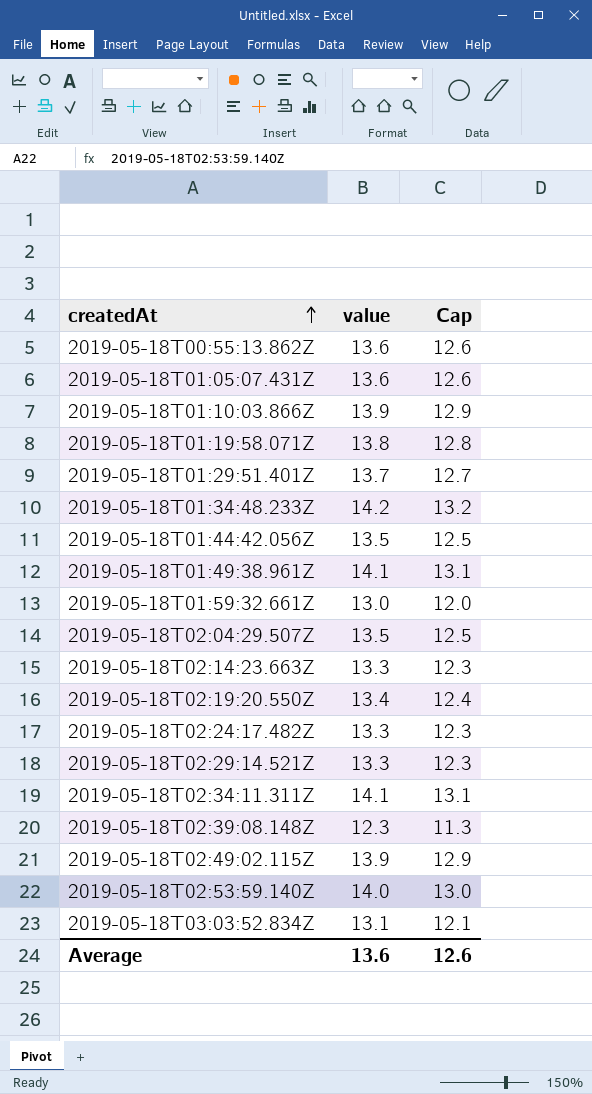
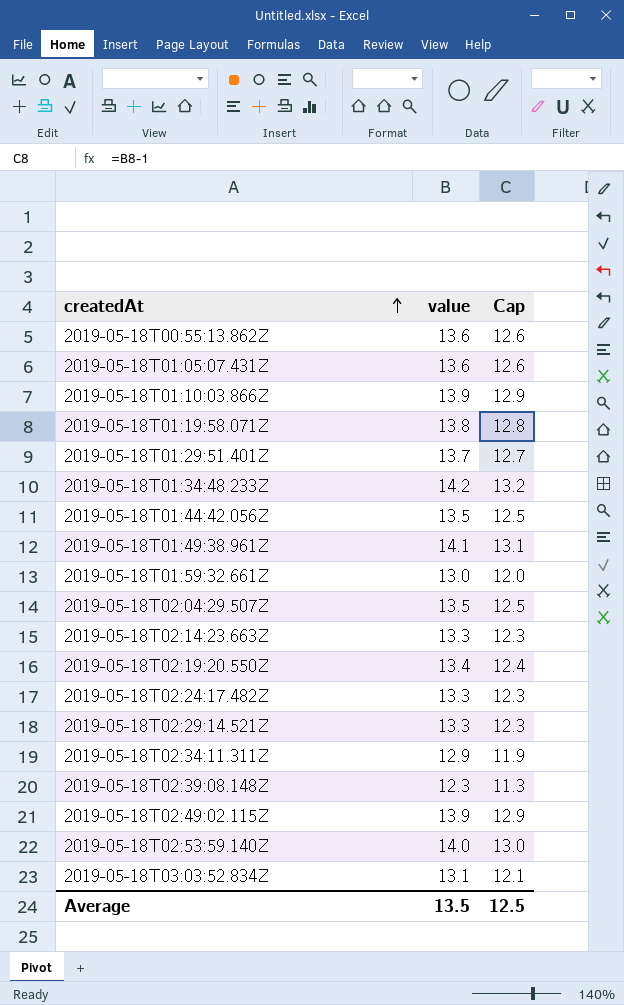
2019-05-18T02:34:11.311Z | value: 14.1 -> 12.9
2019-05-18T02:34:11.311Z | Cap: 13.1 -> 11.9
Average | value: 13.6 -> 13.5
Average | Cap: 12.6 -> 12.5

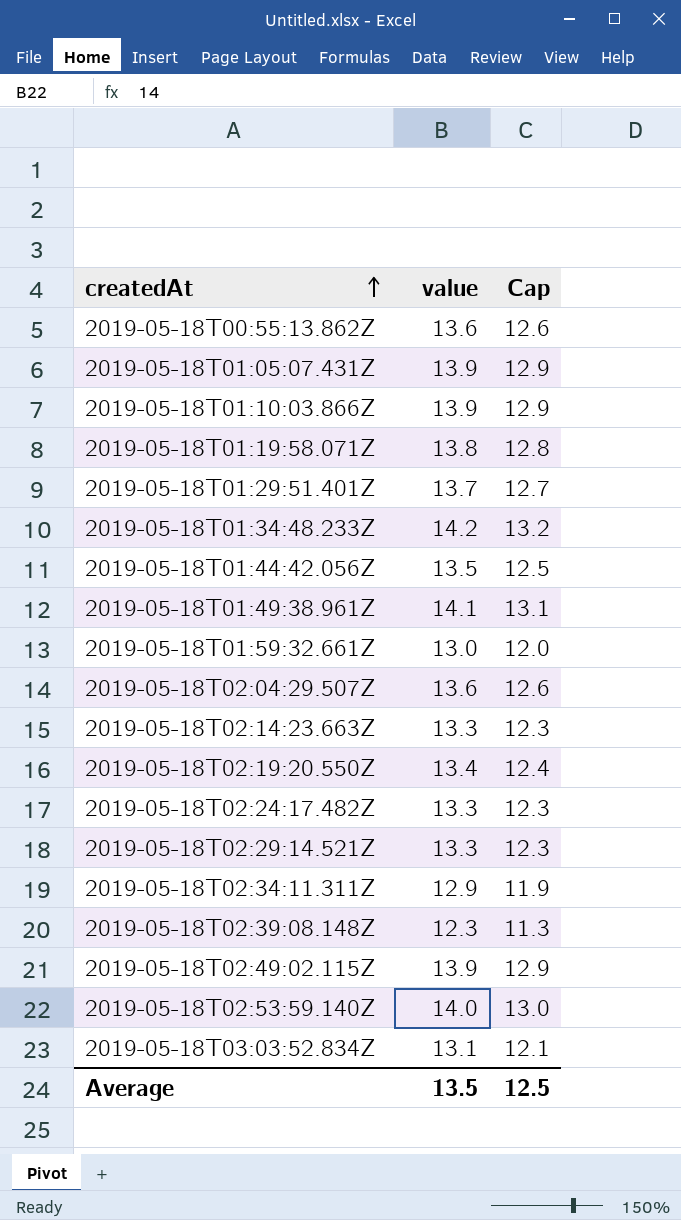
2019-05-18T01:05:07.431Z | value: 13.6 -> 13.9
2019-05-18T01:05:07.431Z | Cap: 12.6 -> 12.9
2019-05-18T02:04:29.507Z | value: 13.5 -> 13.6
2019-05-18T02:04:29.507Z | Cap: 12.5 -> 12.6

